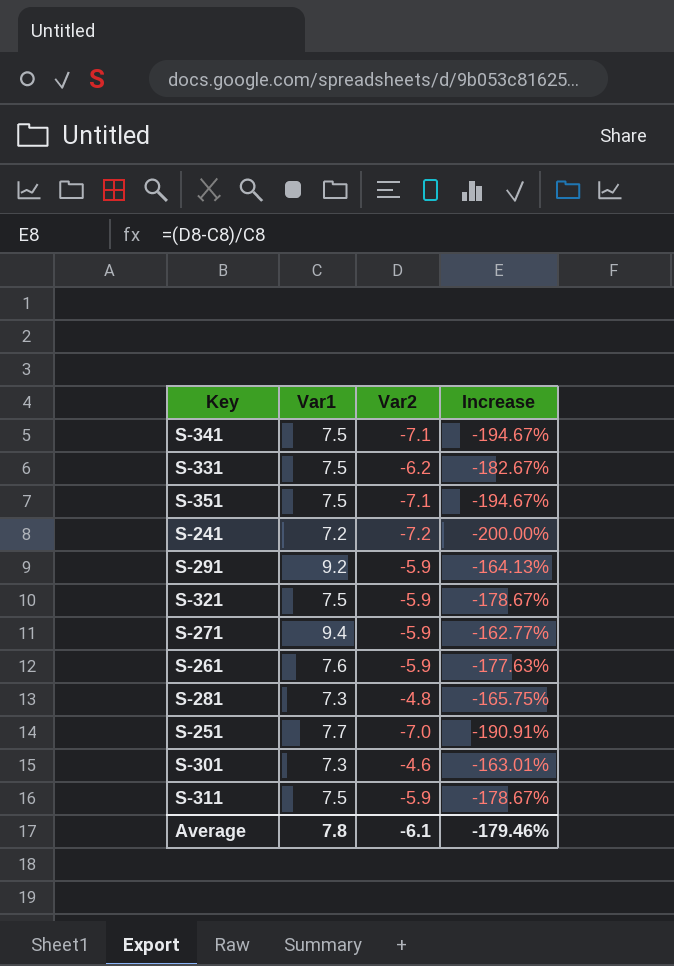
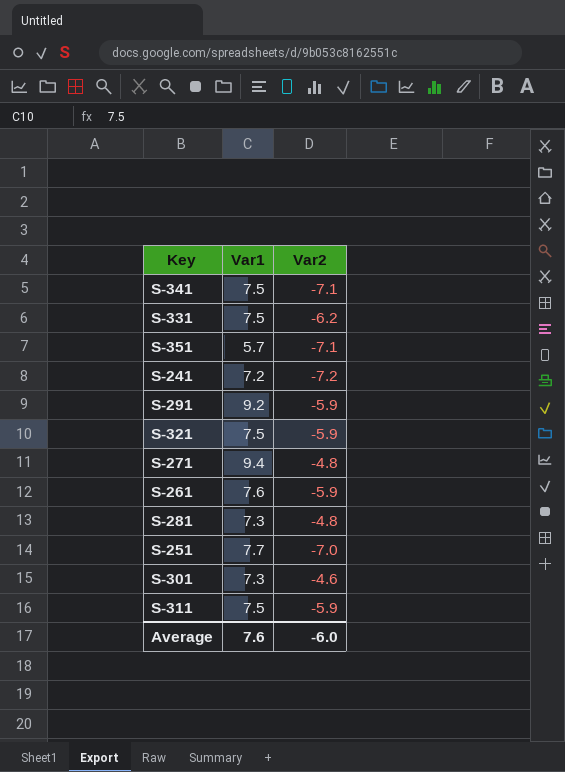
column Increase | formula: ([Var2] - [Var1]) / [Var1] -> none
S-351 | Var1: 7.5 -> 5.7
S-271 | Var2: -5.9 -> -4.8
Average | Var1: 7.8 -> 7.6
Average | Var2: -6.1 -> -6.0

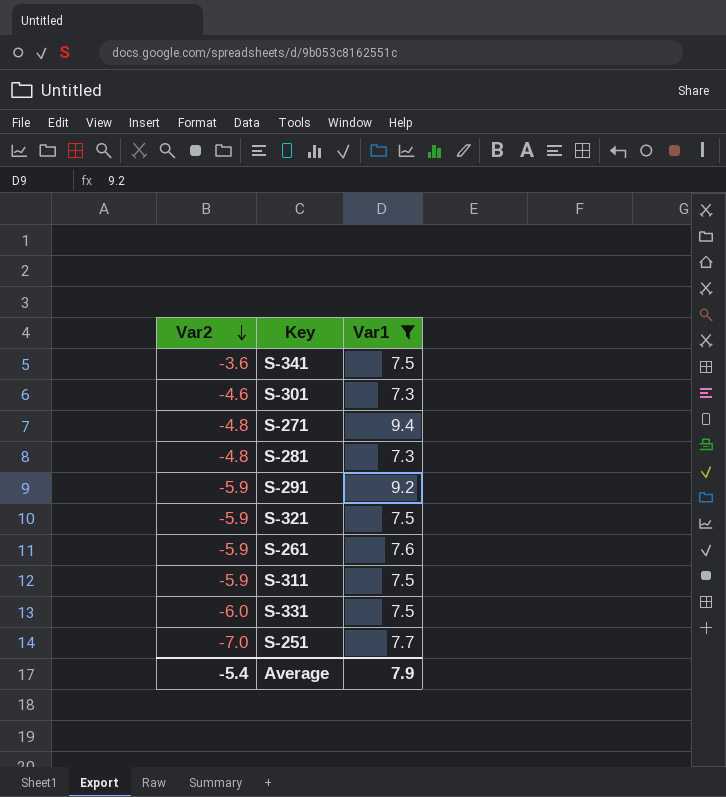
filter: none -> Var1 >= 7.3
row order: none -> Var2 descending
column Var2 | position: 3 -> 1
S-341 | Var2: -7.1 -> -3.6
S-331 | Var2: -6.2 -> -6.0
Average | Var2: -6.0 -> -5.4
Average | Var1: 7.6 -> 7.9

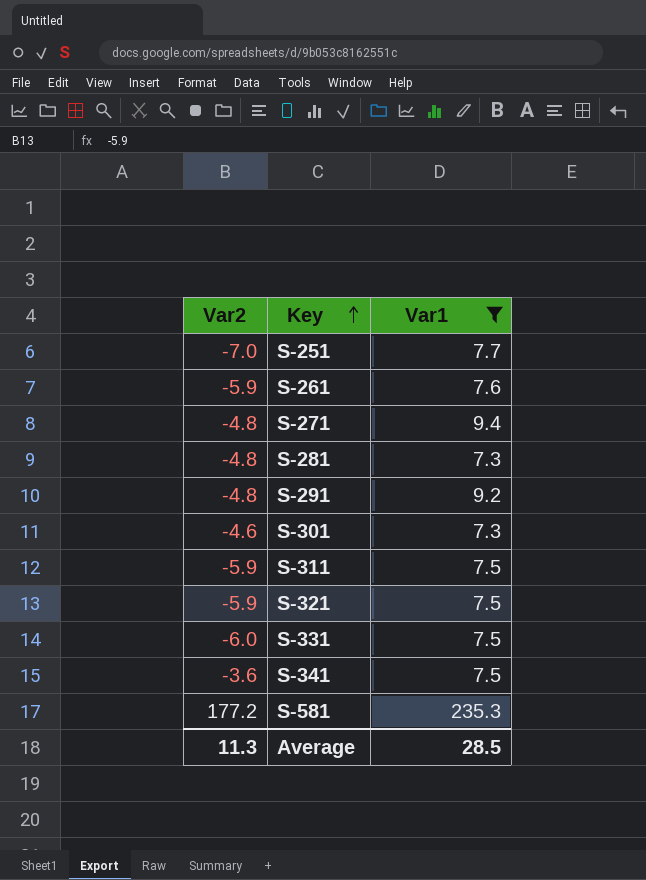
row order: Var2 descending -> Key ascending
S-291 | Var2: -5.9 -> -4.8
row S-581: none -> 177.2 | 235.3
Average | Var2: -5.4 -> 11.3
Average | Var1: 7.9 -> 28.5

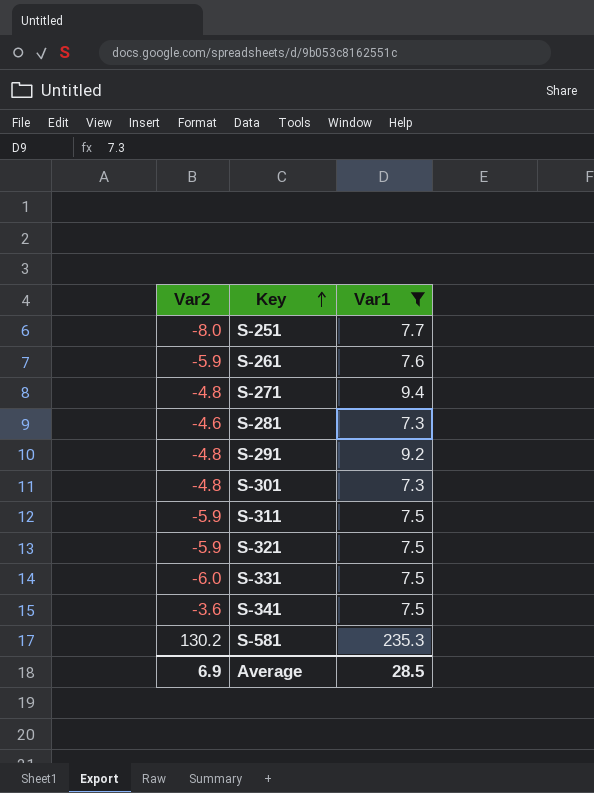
S-251 | Var2: -7.0 -> -8.0
S-281 | Var2: -4.8 -> -4.6
S-301 | Var2: -4.6 -> -4.8
S-581 | Var2: 177.2 -> 130.2
Average | Var2: 11.3 -> 6.9

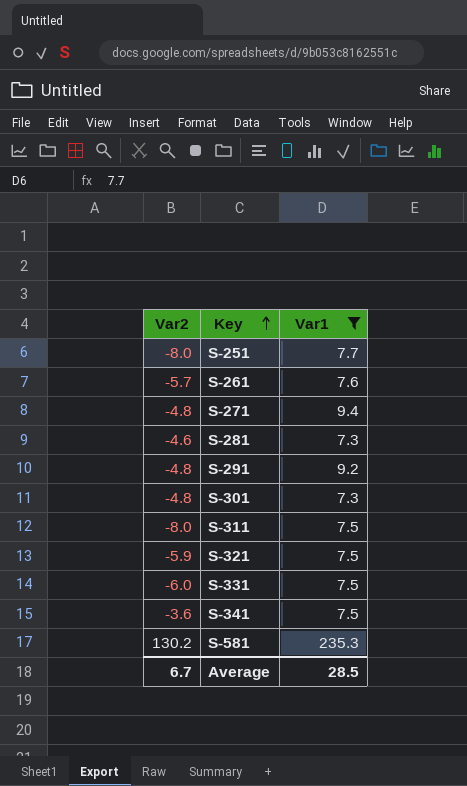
S-261 | Var2: -5.9 -> -5.7
S-311 | Var2: -5.9 -> -8.0
Average | Var2: 6.9 -> 6.7

